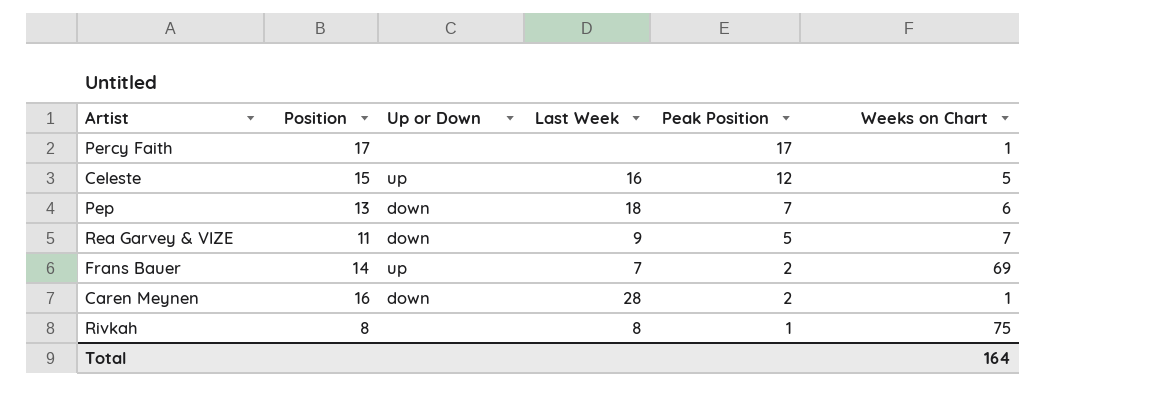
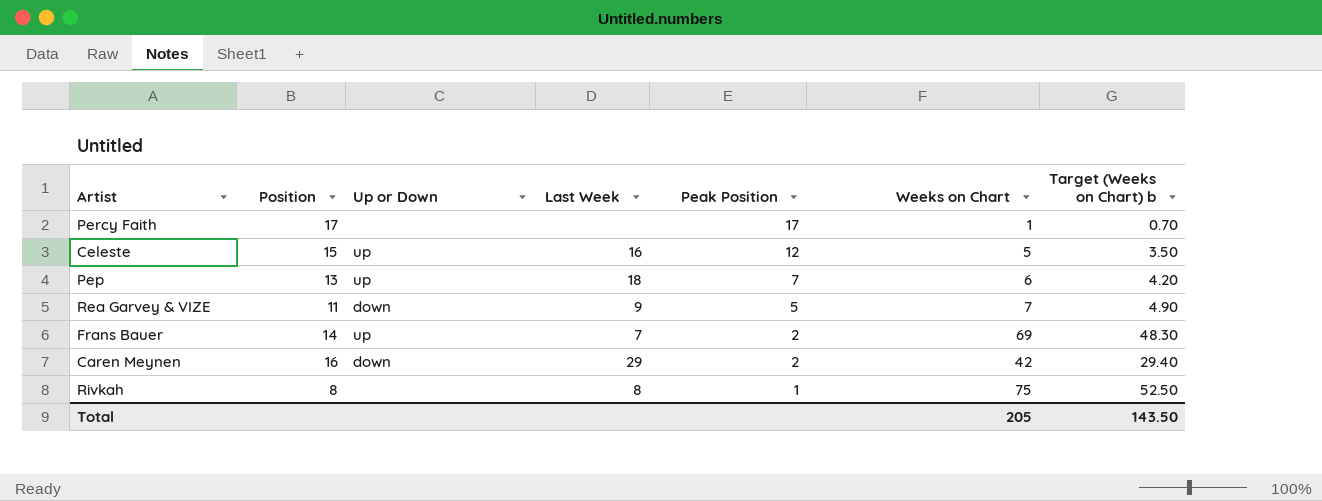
column Target (Weeks on Chart) b | formula: none -> [Weeks on Chart] * 0.7
Pep | Up or Down: down -> up
Caren Meynen | Last Week: 28 -> 29
Caren Meynen | Weeks on Chart: 1 -> 42
Total | Weeks on Chart: 164 -> 205

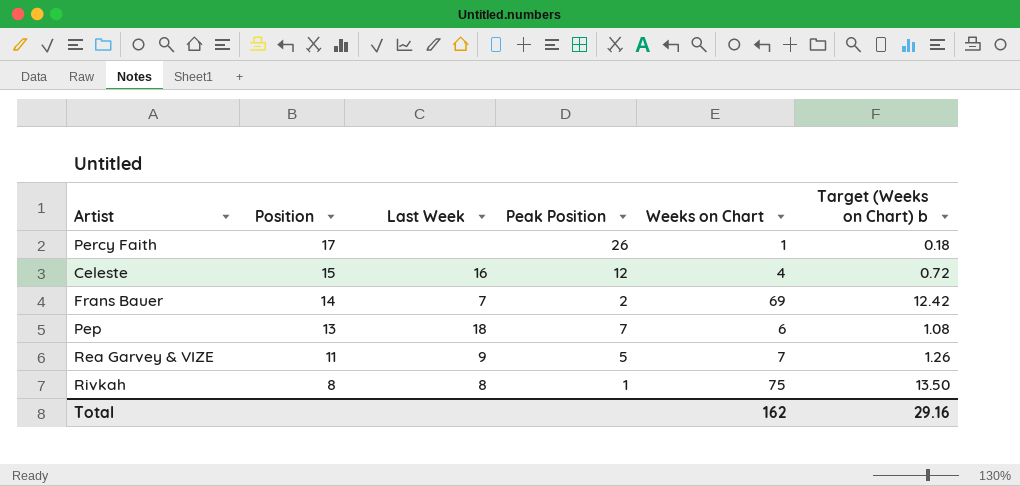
row order: Peak Position descending -> Position descending
column Up or Down | position: 3 -> none
column Target (Weeks on Chart) b | formula: [Weeks on Chart] * 0.7 -> [Weeks on Chart] * 0.18
row Caren Meynen: 16 | down | 29 | 2 | 42 | 29.40 -> none
Percy Faith | Peak Position: 17 -> 26
Celeste | Weeks on Chart: 5 -> 4
Total | Weeks on Chart: 205 -> 162
Total | Target (Weeks on Chart) b: 143.50 -> 29.16

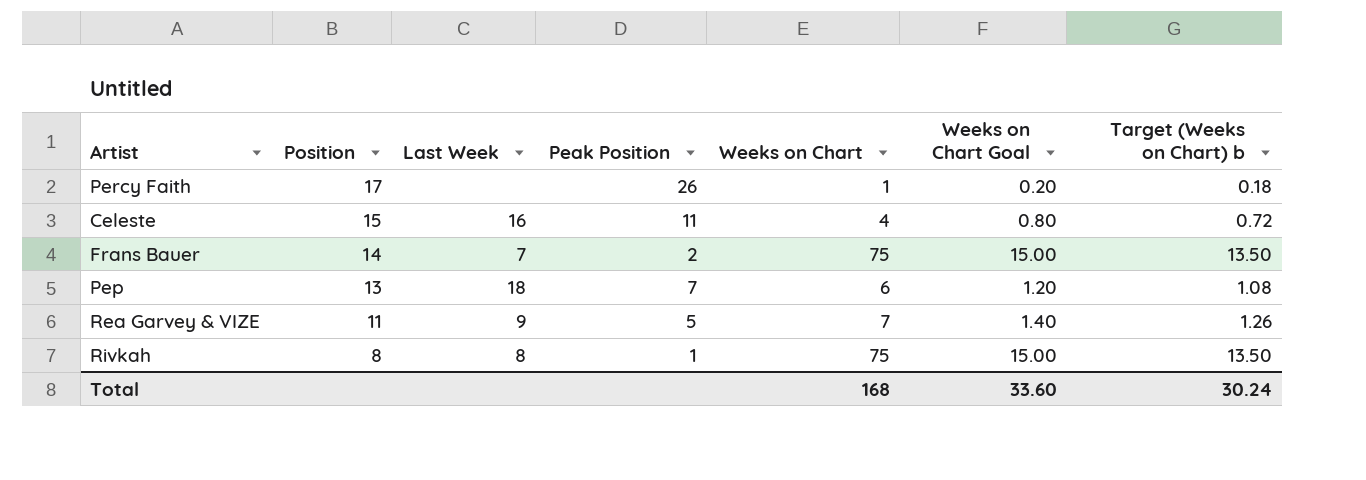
column Weeks on Chart Goal | formula: none -> [Weeks on Chart] * 0.2
Celeste | Peak Position: 12 -> 11
Frans Bauer | Weeks on Chart: 69 -> 75
Frans Bauer | Target (Weeks on Chart) b: 12.42 -> 13.50
Total | Weeks on Chart: 162 -> 168
Total | Target (Weeks on Chart) b: 29.16 -> 30.24

